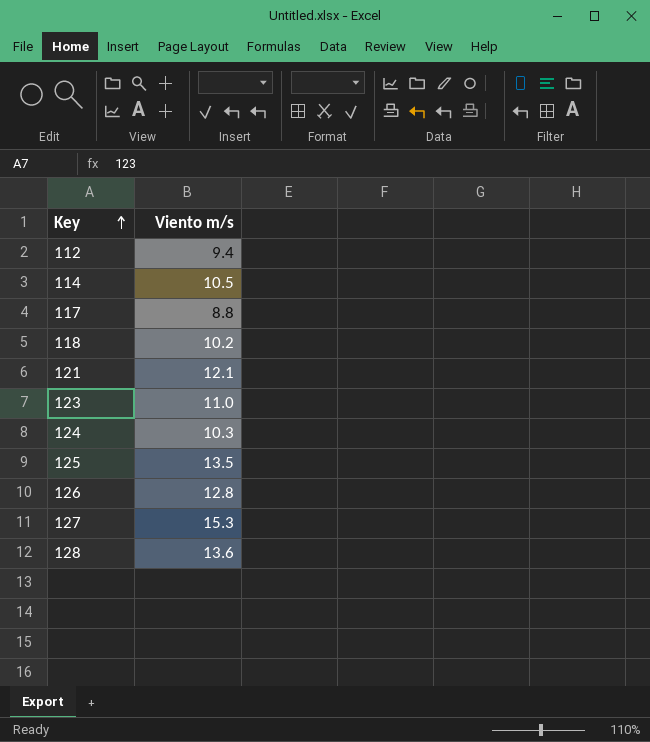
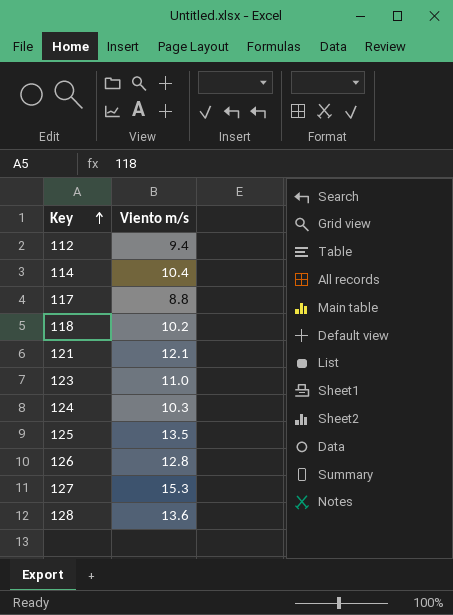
114 | Viento m/s: 10.5 -> 10.4

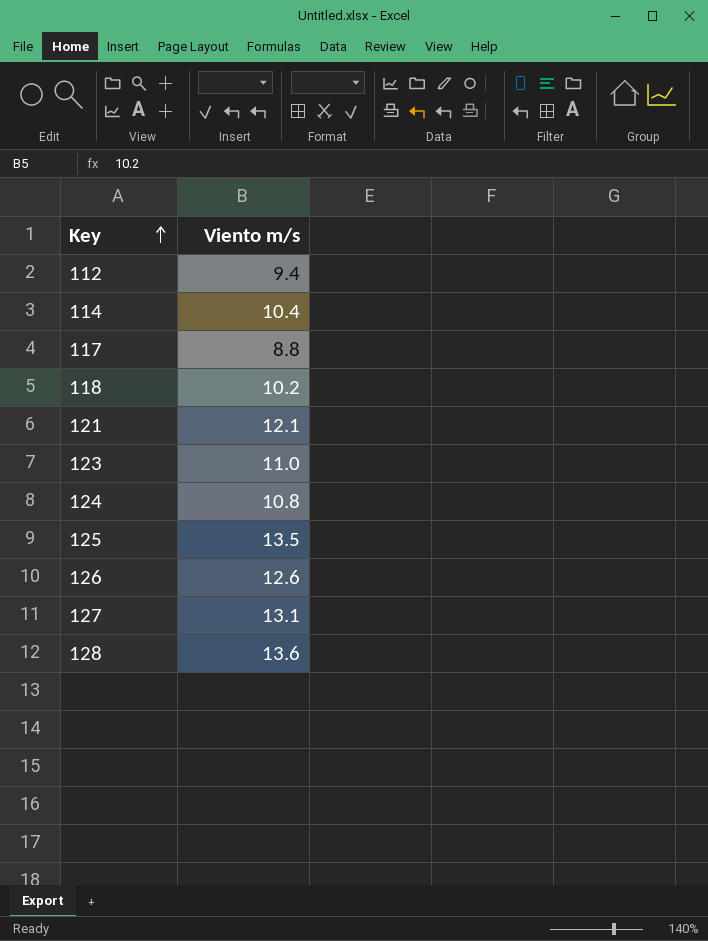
124 | Viento m/s: 10.3 -> 10.8
126 | Viento m/s: 12.8 -> 12.6
127 | Viento m/s: 15.3 -> 13.1

